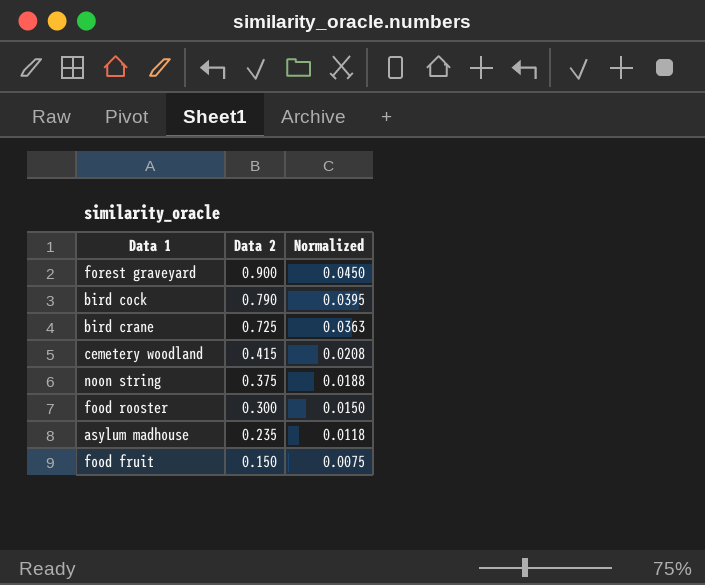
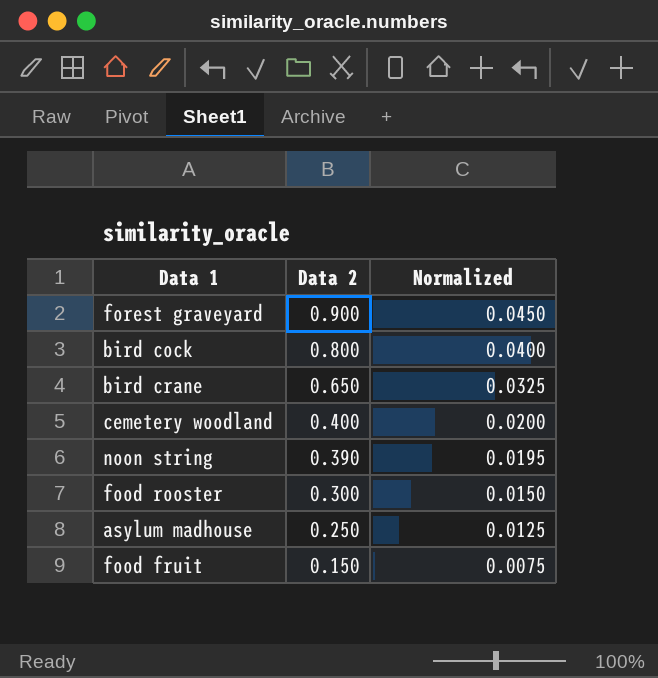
bird cock | Data 2: 0.790 -> 0.800
bird cock | Normalized: 0.0395 -> 0.0400
bird crane | Data 2: 0.725 -> 0.650
bird crane | Normalized: 0.0363 -> 0.0325
cemetery woodland | Data 2: 0.415 -> 0.400
cemetery woodland | Normalized: 0.0208 -> 0.0200
noon string | Data 2: 0.375 -> 0.390
noon string | Normalized: 0.0188 -> 0.0195
asylum madhouse | Data 2: 0.235 -> 0.250
asylum madhouse | Normalized: 0.0118 -> 0.0125

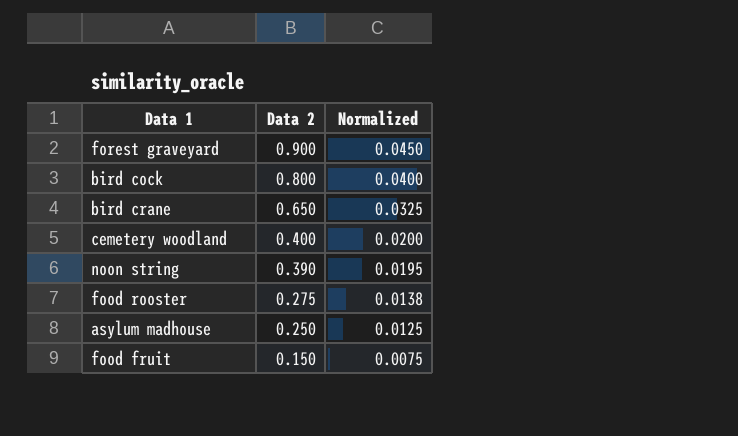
food rooster | Data 2: 0.300 -> 0.275
food rooster | Normalized: 0.0150 -> 0.0138

